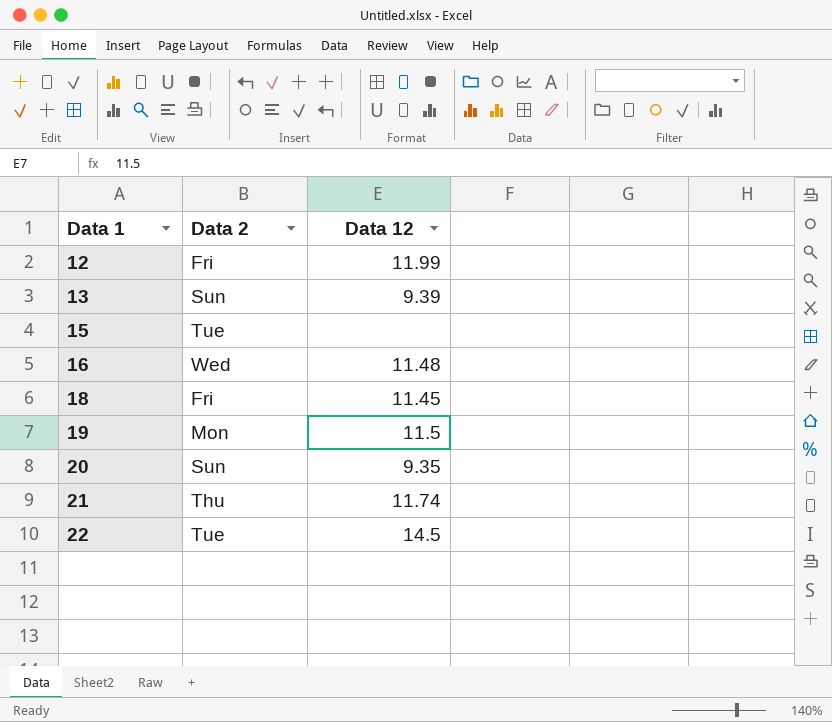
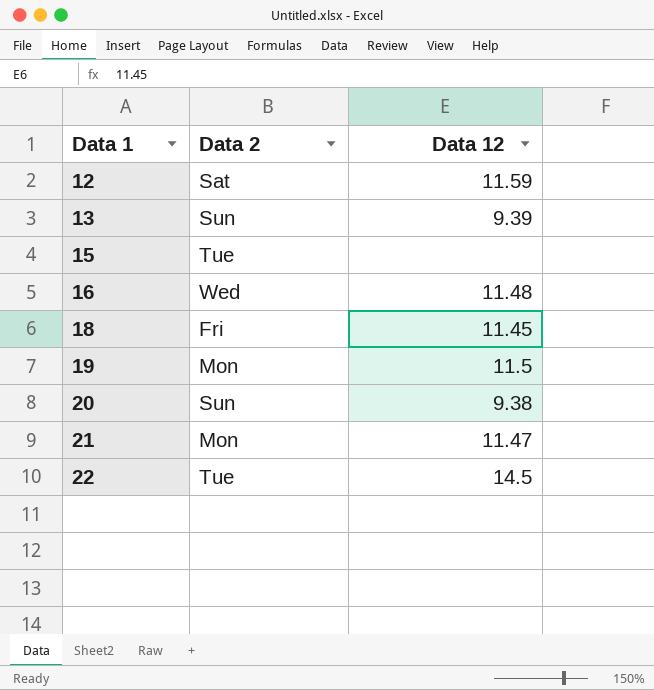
12 | Data 2: Fri -> Sat
12 | Data 12: 11.99 -> 11.59
20 | Data 12: 9.35 -> 9.38
21 | Data 2: Thu -> Mon
21 | Data 12: 11.74 -> 11.47

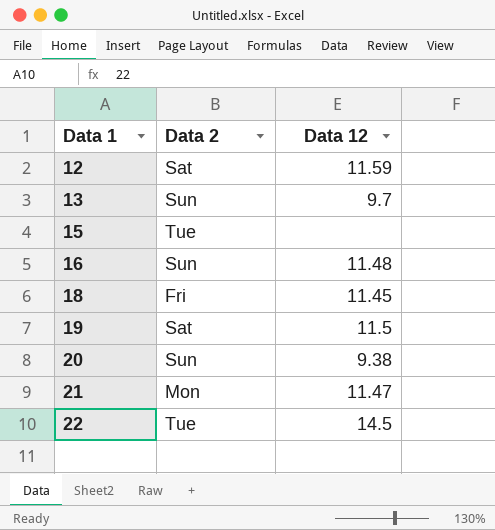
13 | Data 12: 9.39 -> 9.7
16 | Data 2: Wed -> Sun
19 | Data 2: Mon -> Sat

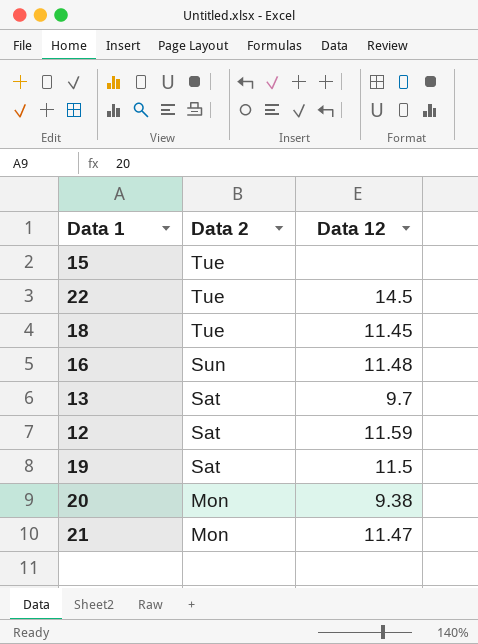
row order: Data 1 ascending -> Data 2 descending
18 | Data 2: Fri -> Tue
13 | Data 2: Sun -> Sat
20 | Data 2: Sun -> Mon

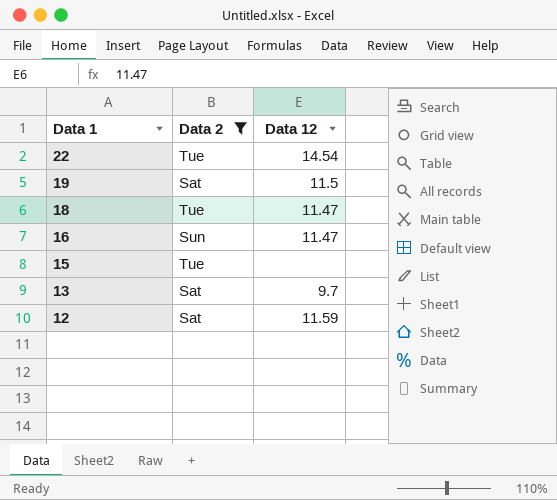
filter: none -> Data 2 != Mon
row order: Data 2 descending -> Data 1 descending
22 | Data 12: 14.5 -> 14.54
18 | Data 12: 11.45 -> 11.47
16 | Data 12: 11.48 -> 11.47

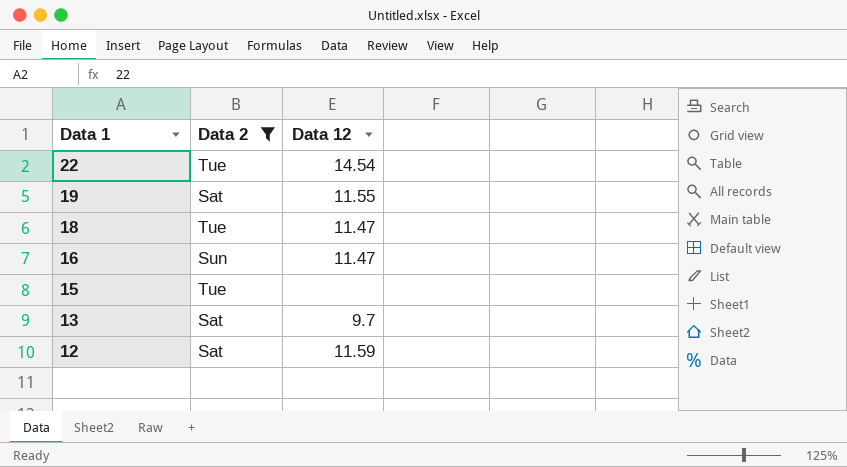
19 | Data 12: 11.5 -> 11.55

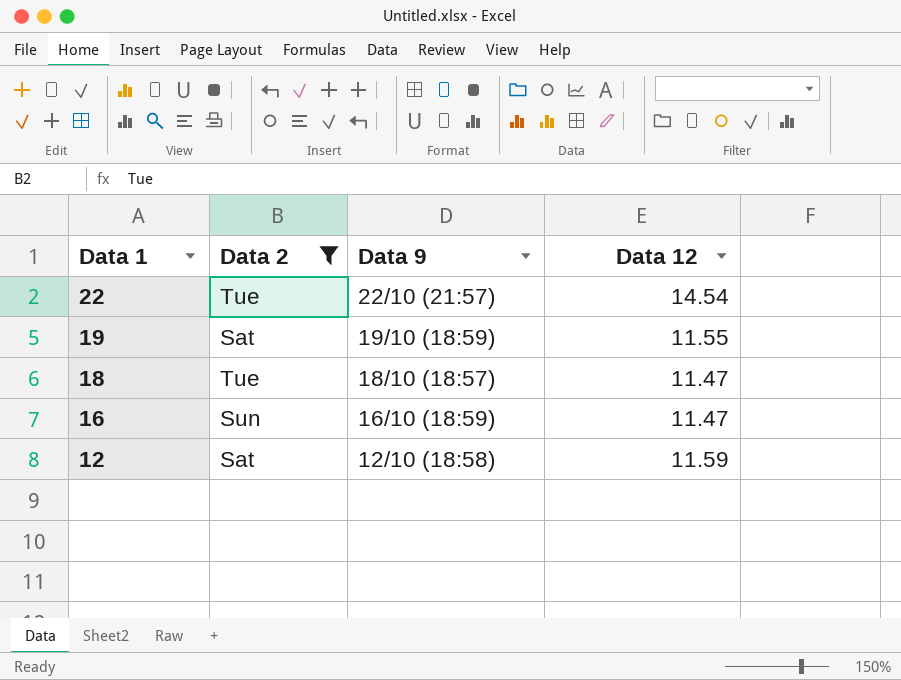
column Data 9 | position: none -> 3
row 15: Tue | none -> none
row 13: Sat | 9.7 -> none

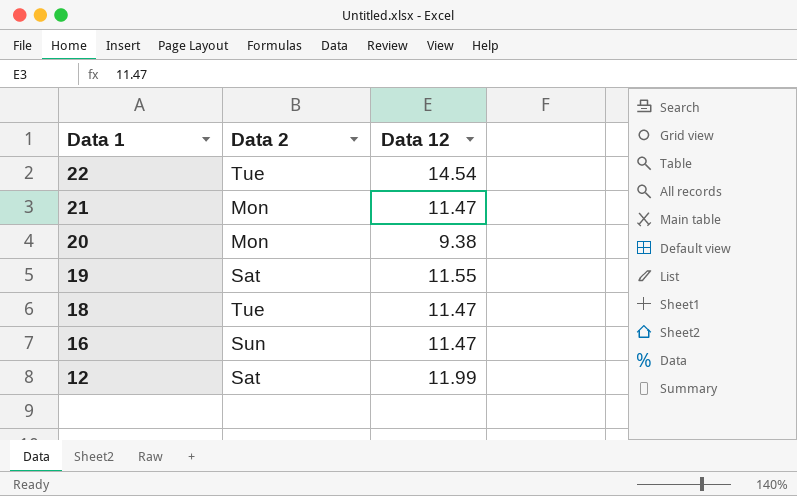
filter: Data 2 != Mon -> none
column Data 9 | position: 3 -> none
12 | Data 12: 11.59 -> 11.99

